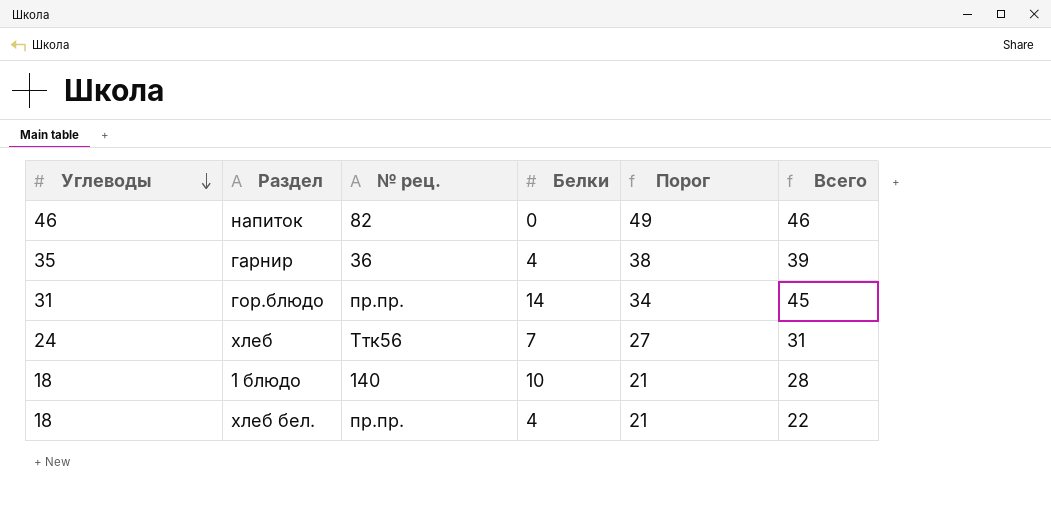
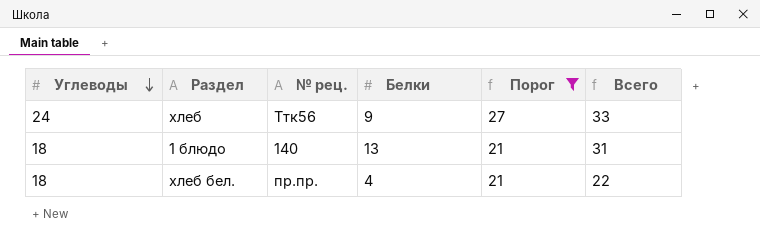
filter: none -> Порог <= 27
хлеб | Белки: 7 -> 9
хлеб | Всего: 31 -> 33
1 блюдо | Белки: 10 -> 13
1 блюдо | Всего: 28 -> 31

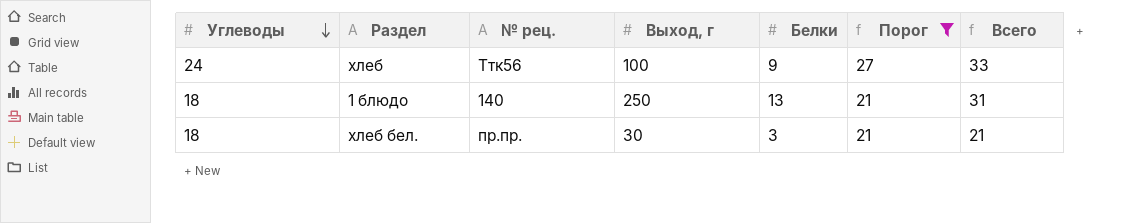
column Выход, г | position: none -> 4
хлеб бел. | Белки: 4 -> 3
хлеб бел. | Всего: 22 -> 21

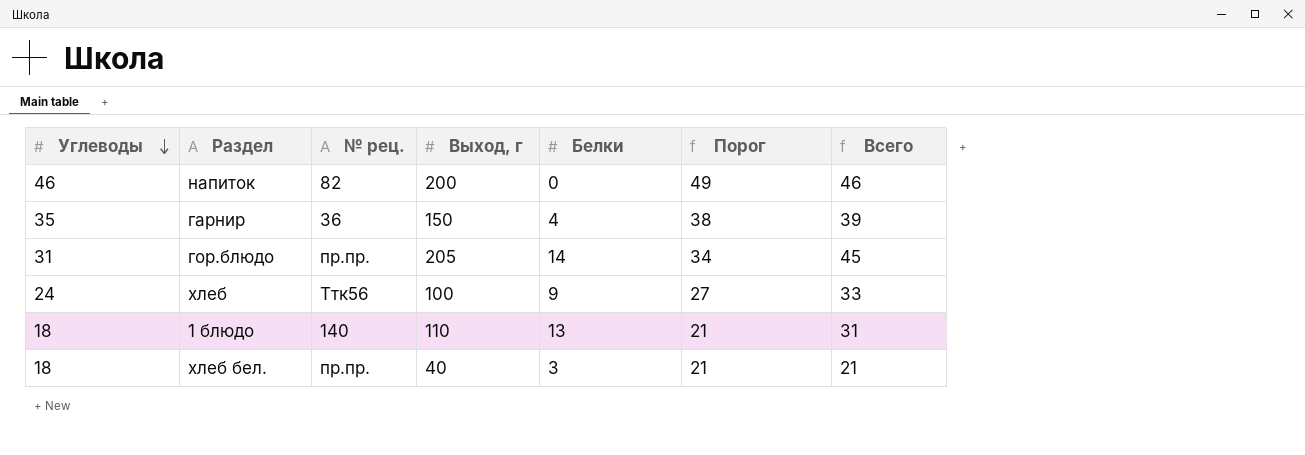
filter: Порог <= 27 -> none
1 блюдо | Выход, г: 250 -> 110
хлеб бел. | Выход, г: 30 -> 40

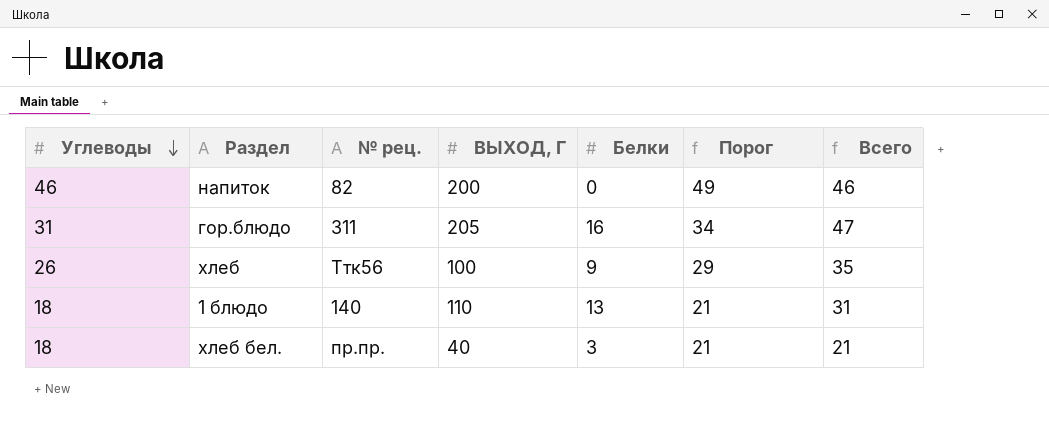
column name: Выход, г -> ВЫХОД, Г
row гарнир: 35 | 36 | 150 | 4 | 38 | 39 -> none
гор.блюдо | № рец.: пр.пр. -> 311
гор.блюдо | Белки: 14 -> 16
гор.блюдо | Всего: 45 -> 47
хлеб | Углеводы: 24 -> 26
хлеб | Порог: 27 -> 29
хлеб | Всего: 33 -> 35

